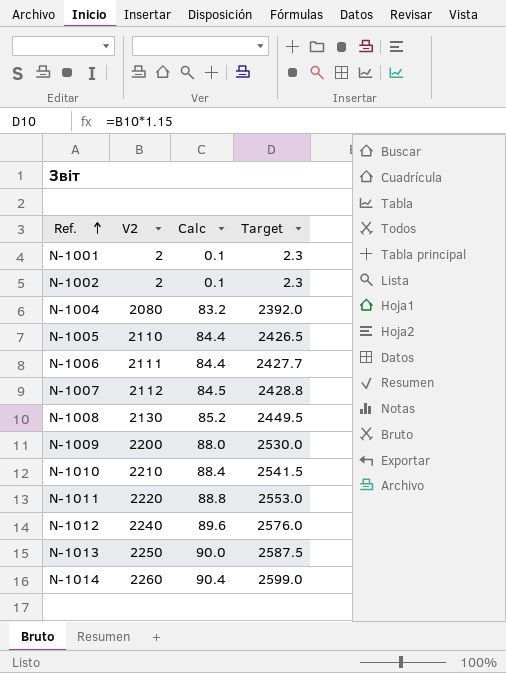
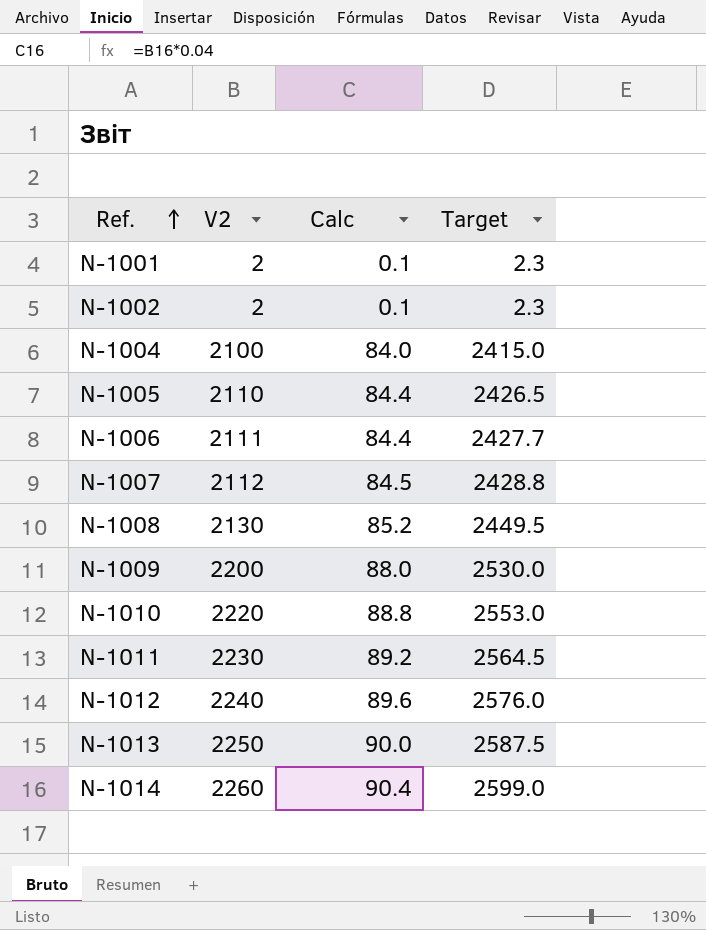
N-1004 | V2: 2080 -> 2100
N-1004 | Calc: 83.2 -> 84.0
N-1004 | Target: 2392.0 -> 2415.0
N-1010 | V2: 2210 -> 2220
N-1010 | Calc: 88.4 -> 88.8
N-1010 | Target: 2541.5 -> 2553.0
N-1011 | V2: 2220 -> 2230
N-1011 | Calc: 88.8 -> 89.2
N-1011 | Target: 2553.0 -> 2564.5

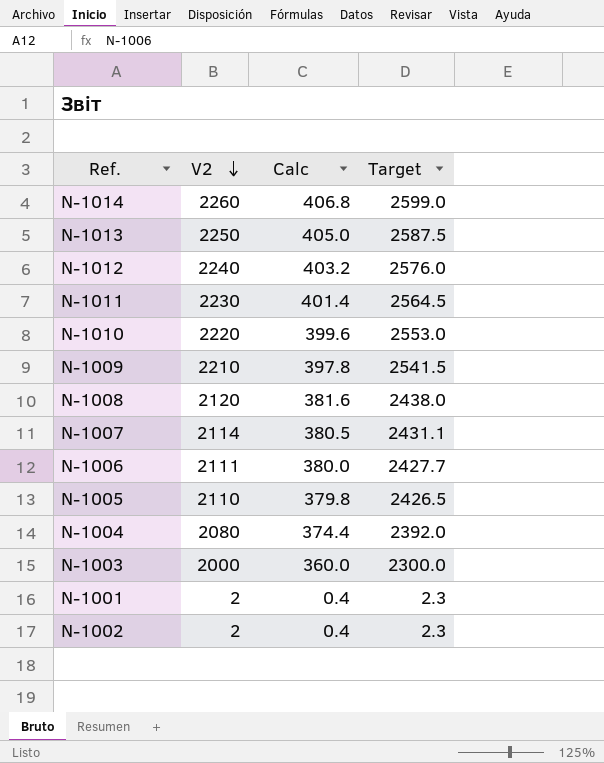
row order: Ref. ascending -> V2 descending
column Calc | formula: [V2] * 0.04 -> [V2] * 0.18
N-1009 | V2: 2200 -> 2210
N-1009 | Target: 2530.0 -> 2541.5
N-1008 | V2: 2130 -> 2120
N-1008 | Target: 2449.5 -> 2438.0
N-1007 | V2: 2112 -> 2114
N-1007 | Target: 2428.8 -> 2431.1
N-1004 | V2: 2100 -> 2080
N-1004 | Target: 2415.0 -> 2392.0
row N-1003: none -> 2000 | 360.0 | 2300.0

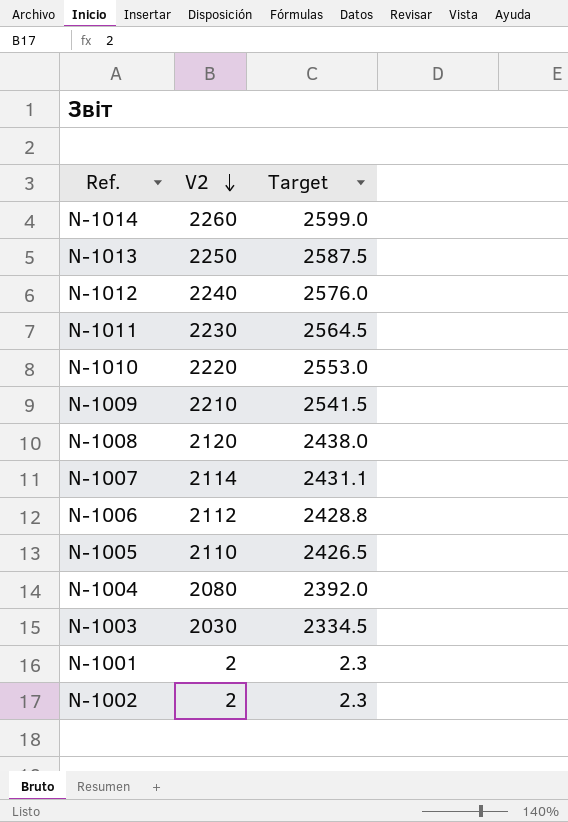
column Calc | formula: [V2] * 0.18 -> none
N-1006 | V2: 2111 -> 2112
N-1006 | Target: 2427.7 -> 2428.8
N-1003 | V2: 2000 -> 2030
N-1003 | Target: 2300.0 -> 2334.5

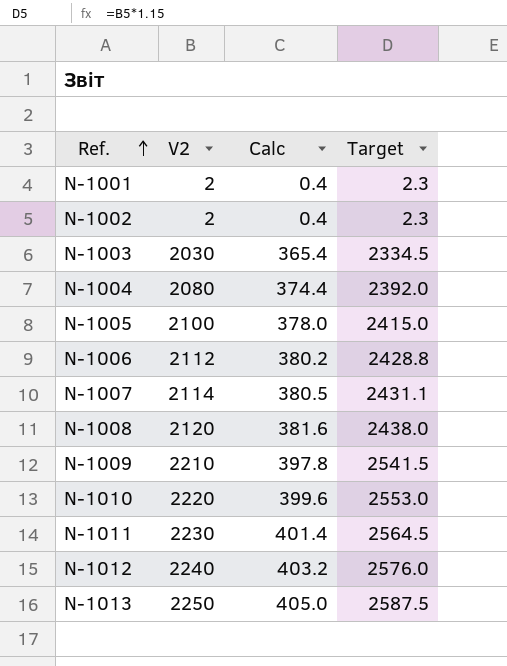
row order: V2 descending -> Ref. ascending
column Calc | formula: none -> [V2] * 0.18
row N-1014: 2260 | 2599.0 -> none
N-1005 | V2: 2110 -> 2100
N-1005 | Target: 2426.5 -> 2415.0

